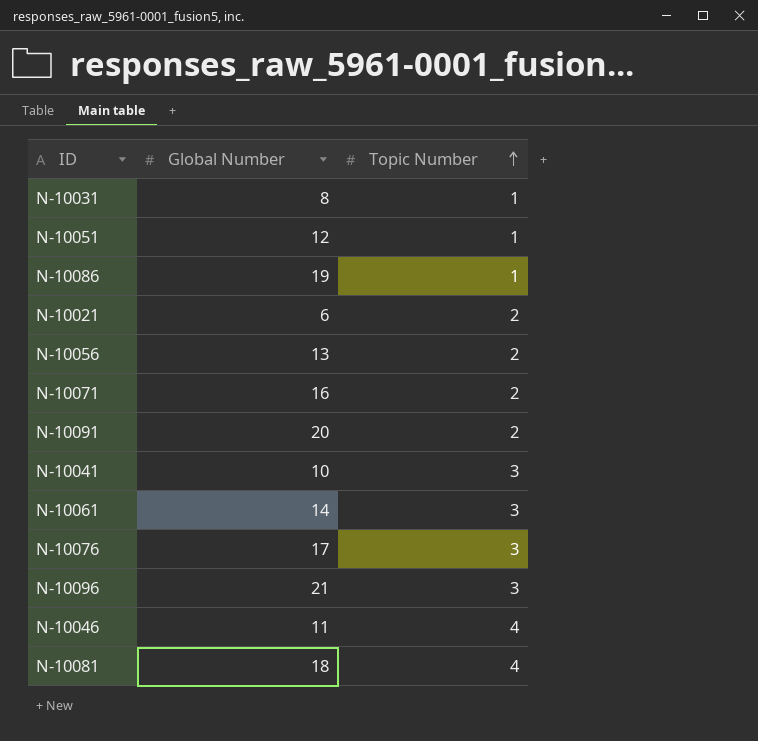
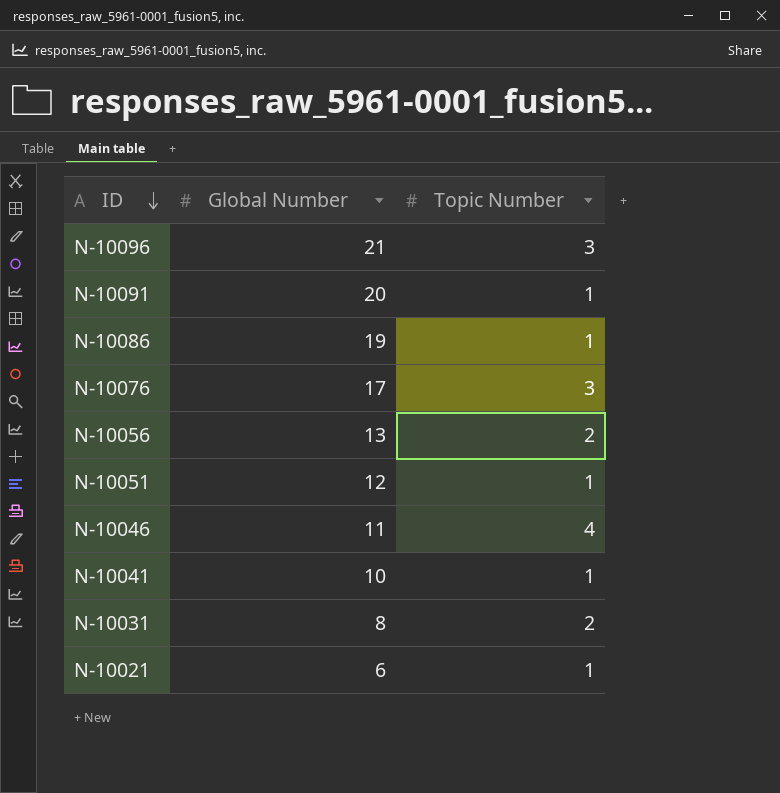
row order: Topic Number ascending -> ID descending
row N-10071: 16 | 2 -> none
row N-10061: 14 | 3 -> none
row N-10081: 18 | 4 -> none
N-10091 | Topic Number: 2 -> 1
N-10041 | Topic Number: 3 -> 1
N-10031 | Topic Number: 1 -> 2
N-10021 | Topic Number: 2 -> 1

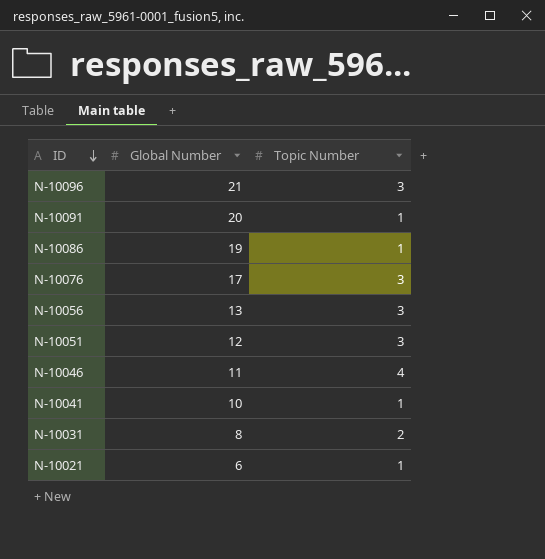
N-10056 | Topic Number: 2 -> 3
N-10051 | Topic Number: 1 -> 3

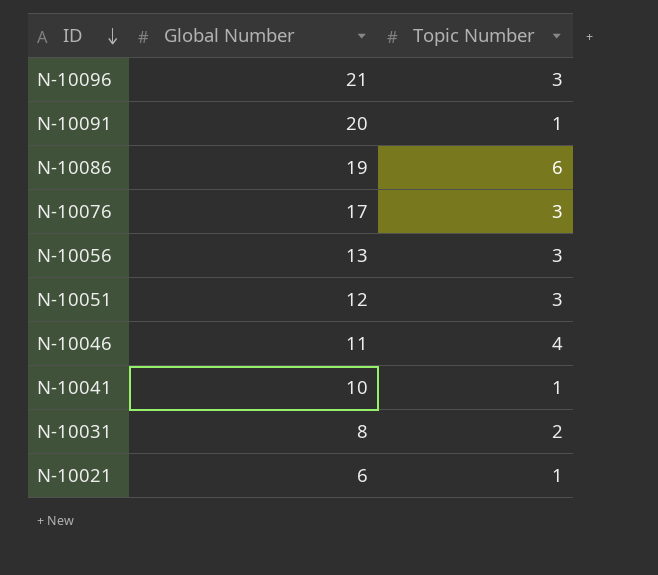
N-10086 | Topic Number: 1 -> 6

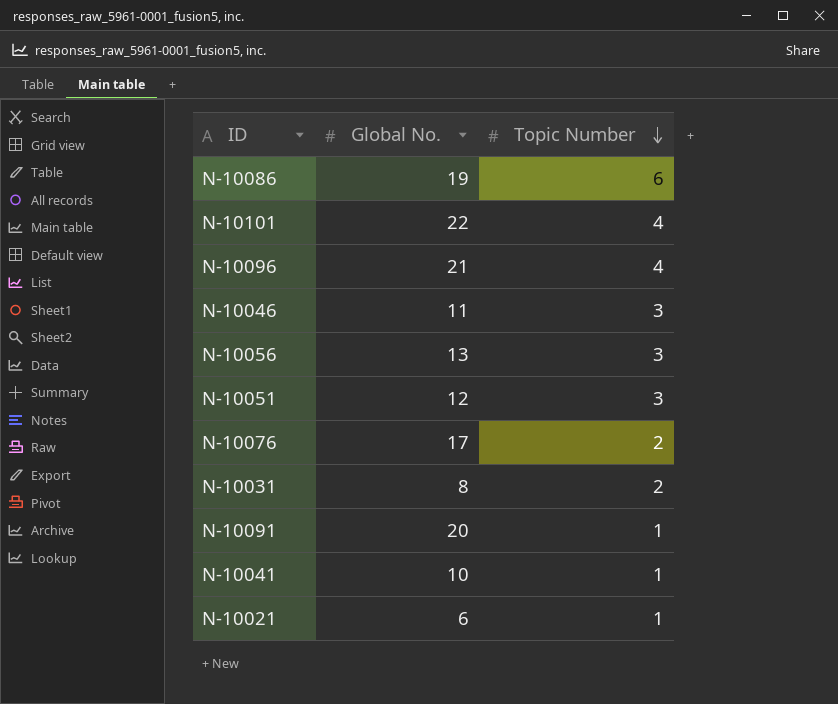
row order: ID descending -> Topic Number descending
column name: Global Number -> Global No.
row N-10101: none -> 22 | 4
N-10096 | Topic Number: 3 -> 4
N-10046 | Topic Number: 4 -> 3
N-10076 | Topic Number: 3 -> 2

